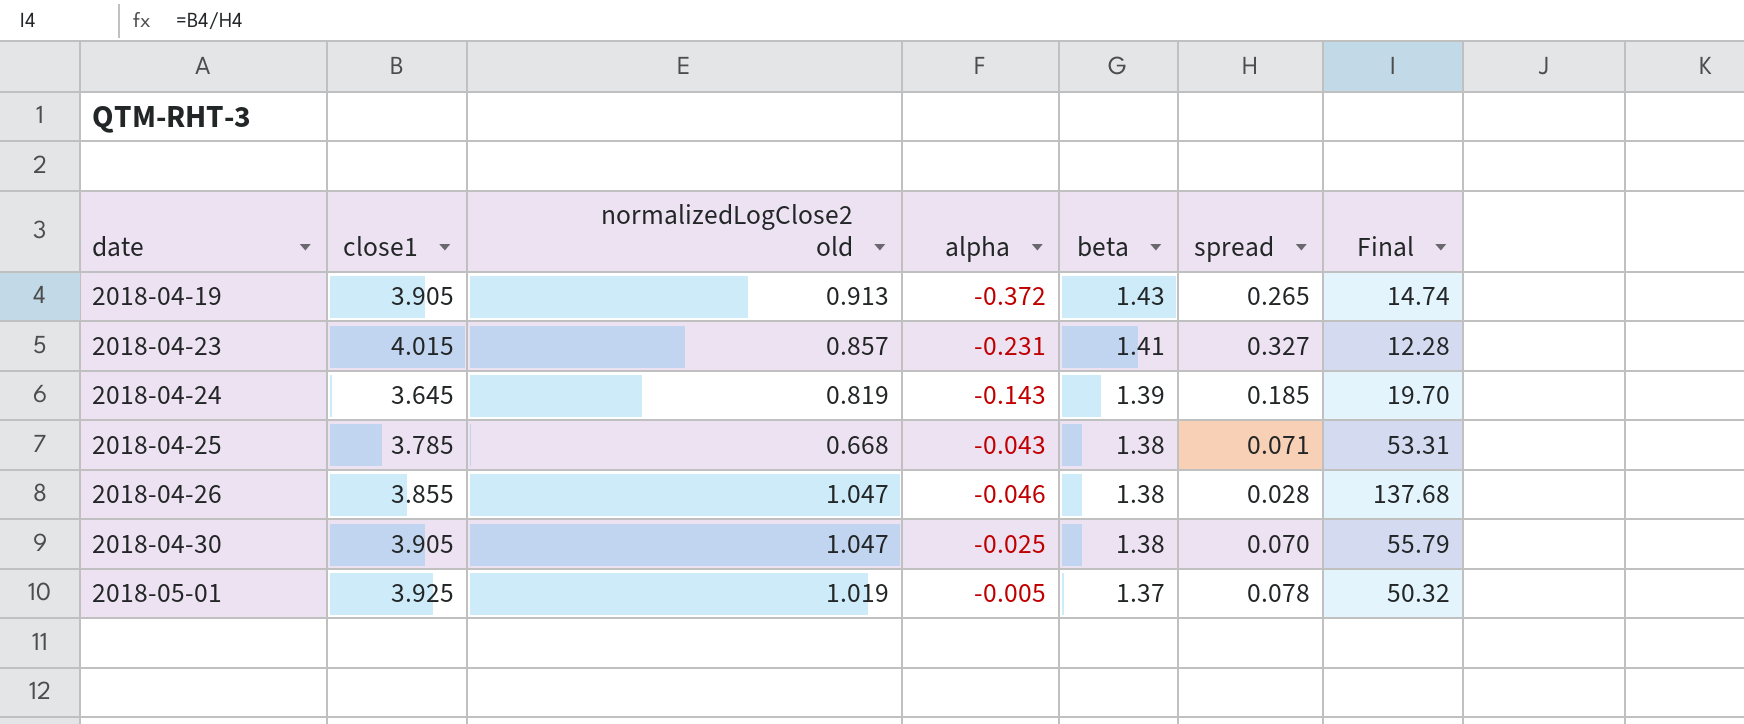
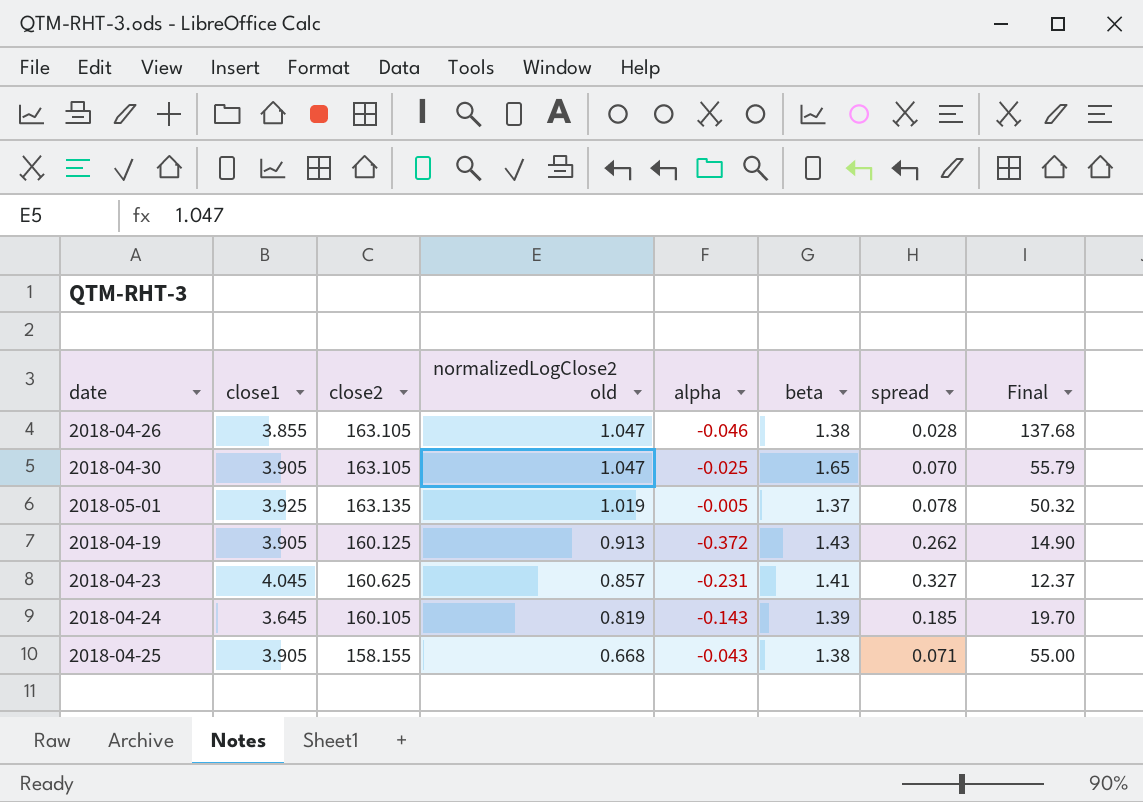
row order: date ascending -> normalizedLogClose2 old descending
column close2 | position: none -> 3
2018-04-30 | beta: 1.38 -> 1.65
2018-04-19 | spread: 0.265 -> 0.262
2018-04-19 | Final: 14.74 -> 14.90
2018-04-23 | close1: 4.015 -> 4.045
2018-04-23 | Final: 12.28 -> 12.37
2018-04-25 | close1: 3.785 -> 3.905
2018-04-25 | Final: 53.31 -> 55.00

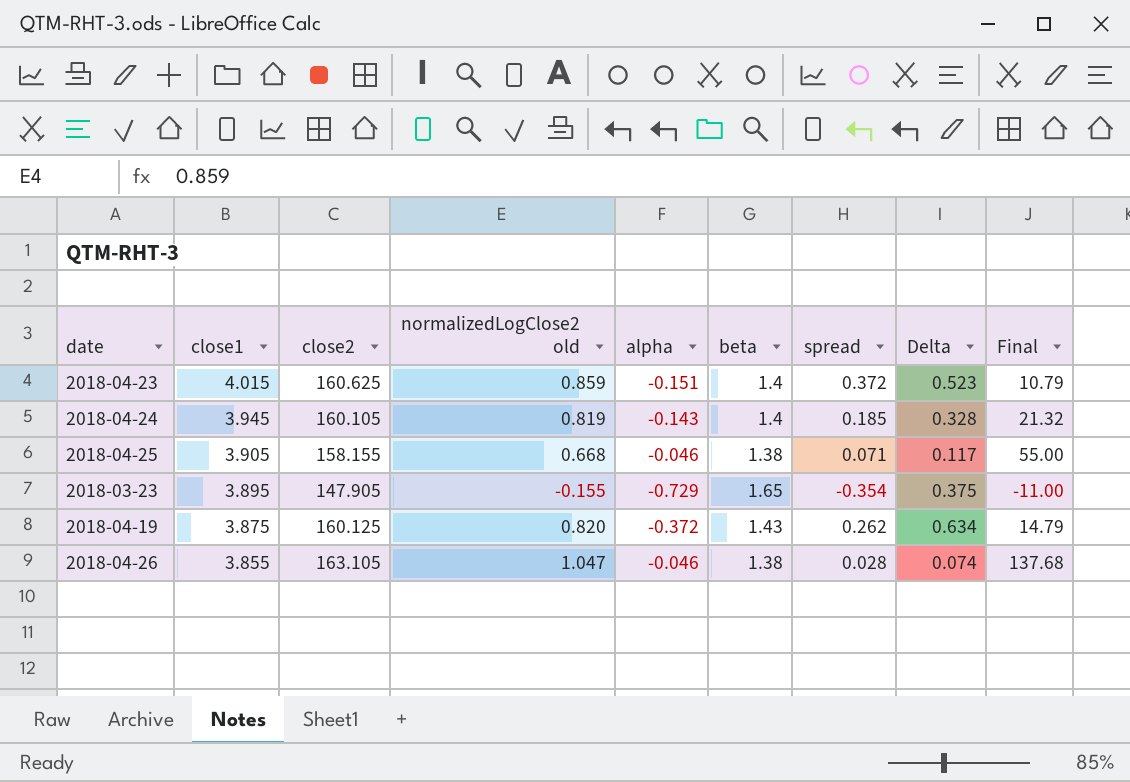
row order: normalizedLogClose2 old descending -> close1 descending
column Delta | formula: none -> [spread] - [alpha]
row 2018-04-30: 3.905 | 163.105 | 1.047 | -0.025 | 1.65 | 0.070 | 55.79 -> none
row 2018-05-01: 3.925 | 163.135 | 1.019 | -0.005 | 1.37 | 0.078 | 50.32 -> none
2018-04-23 | close1: 4.045 -> 4.015
2018-04-23 | normalizedLogClose2 old: 0.857 -> 0.859
2018-04-23 | alpha: -0.231 -> -0.151
2018-04-23 | beta: 1.41 -> 1.4
2018-04-23 | spread: 0.327 -> 0.372
2018-04-23 | Final: 12.37 -> 10.79
2018-04-24 | close1: 3.645 -> 3.945
2018-04-24 | beta: 1.39 -> 1.4
2018-04-24 | Final: 19.70 -> 21.32
2018-04-25 | alpha: -0.043 -> -0.046
row 2018-03-23: none -> 3.895 | 147.905 | -0.155 | -0.729 | 1.65 | -0.354 | 0.375 | -11.00
2018-04-19 | close1: 3.905 -> 3.875
2018-04-19 | normalizedLogClose2 old: 0.913 -> 0.820
2018-04-19 | Final: 14.90 -> 14.79

